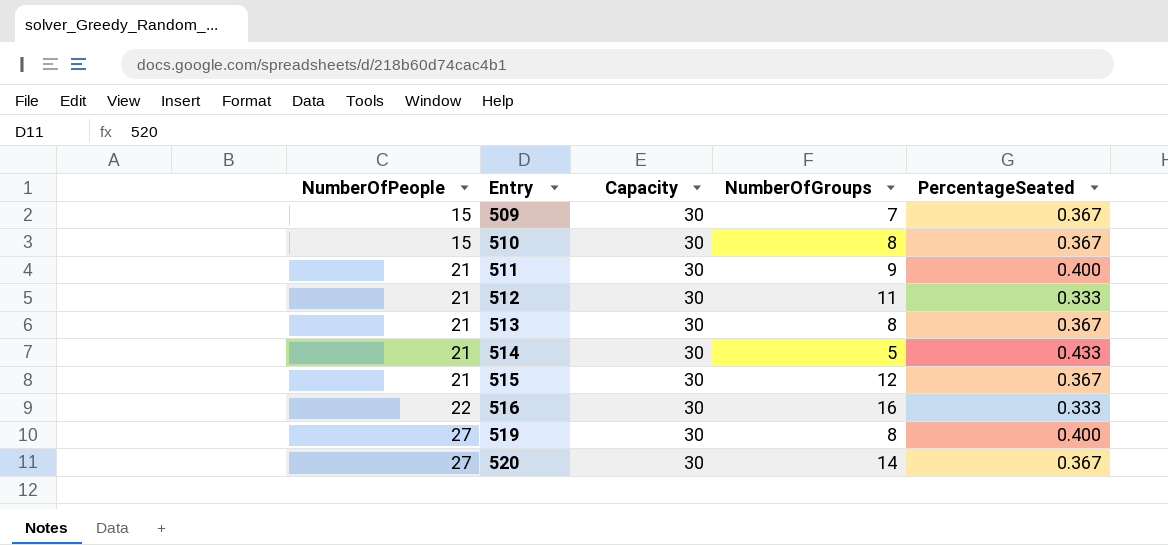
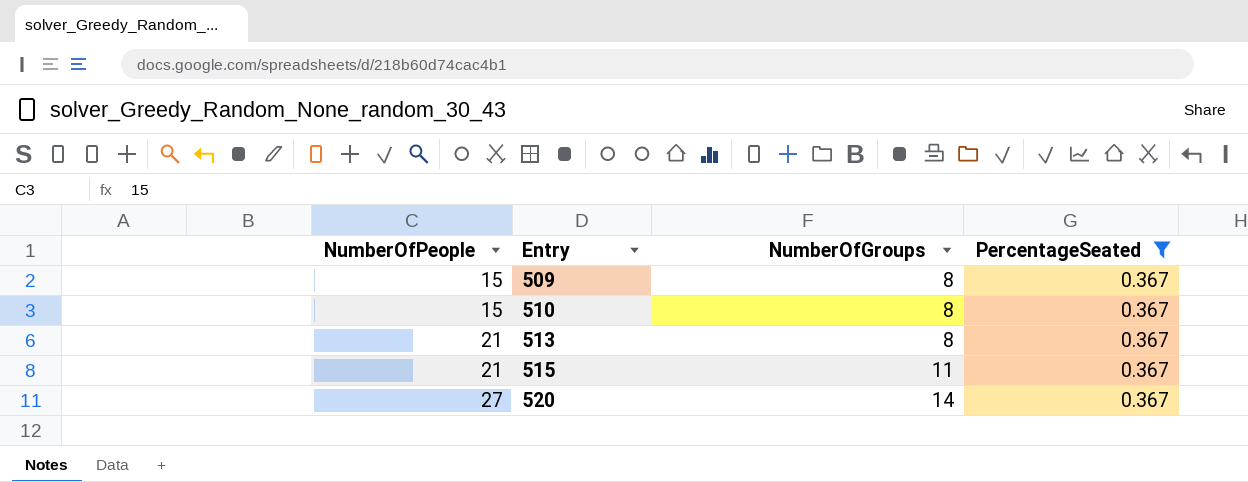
filter: none -> PercentageSeated = 0.367
column Capacity | position: 3 -> none
509 | NumberOfGroups: 7 -> 8
515 | NumberOfGroups: 12 -> 11

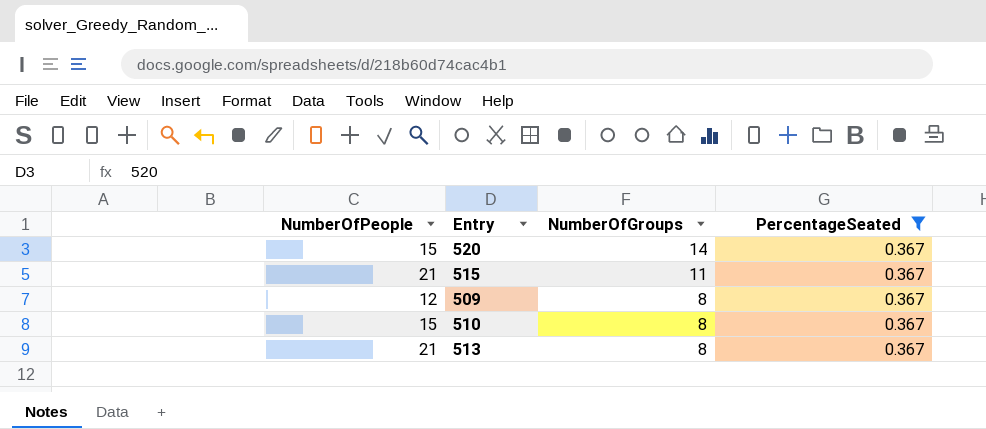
row order: NumberOfPeople ascending -> NumberOfGroups descending
520 | NumberOfPeople: 27 -> 15
509 | NumberOfPeople: 15 -> 12

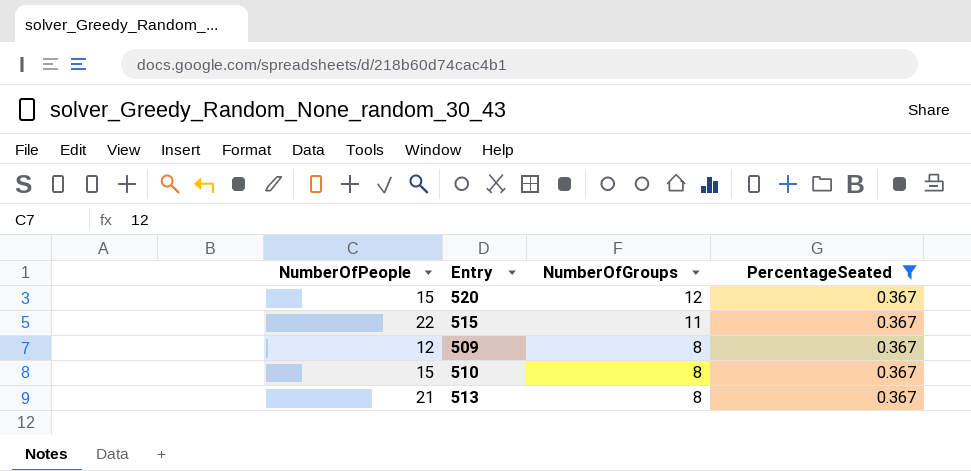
520 | NumberOfGroups: 14 -> 12
515 | NumberOfPeople: 21 -> 22

